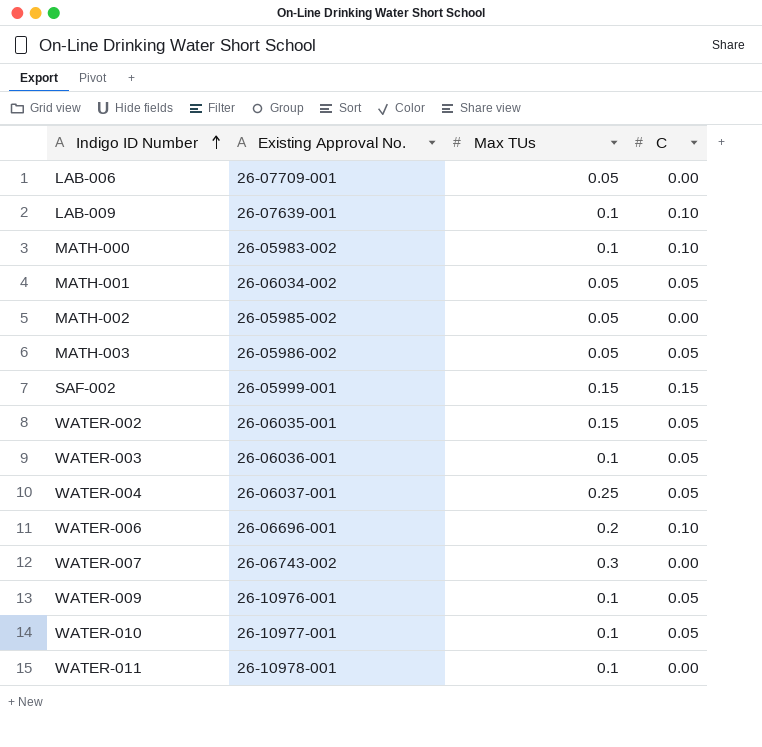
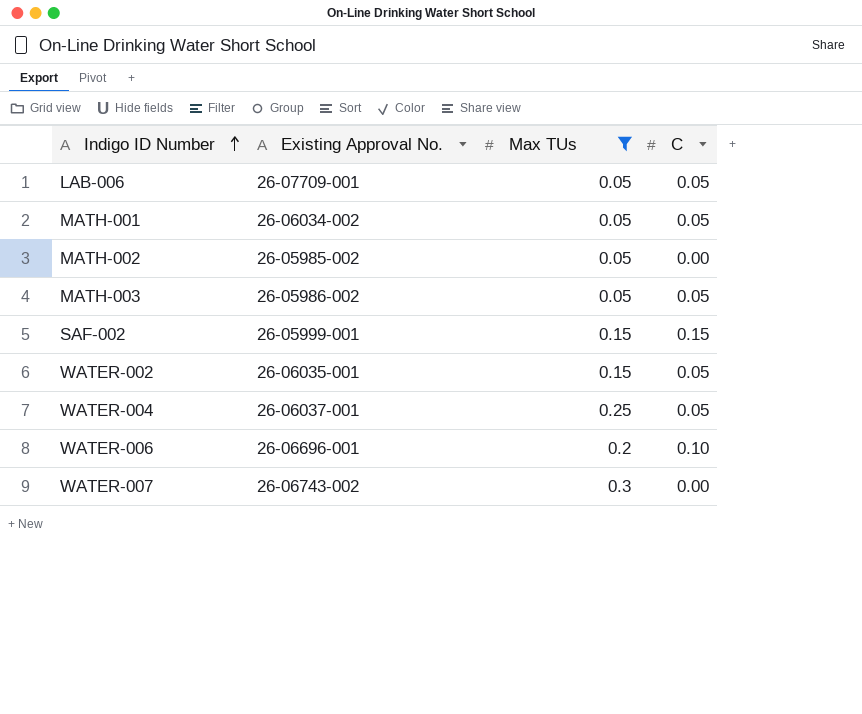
filter: none -> Max TUs != 0.1
LAB-006 | C: 0.00 -> 0.05

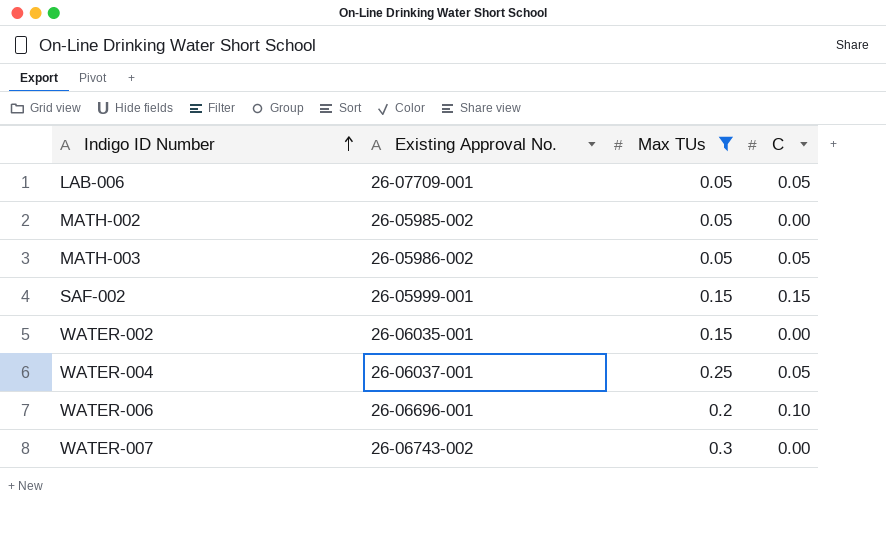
row MATH-001: 26-06034-002 | 0.05 | 0.05 -> none
WATER-002 | C: 0.05 -> 0.00

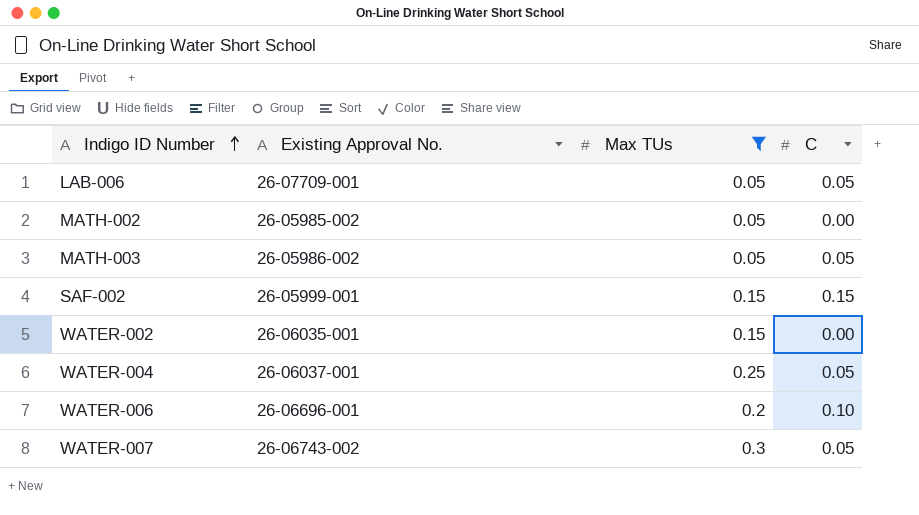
WATER-007 | C: 0.00 -> 0.05

